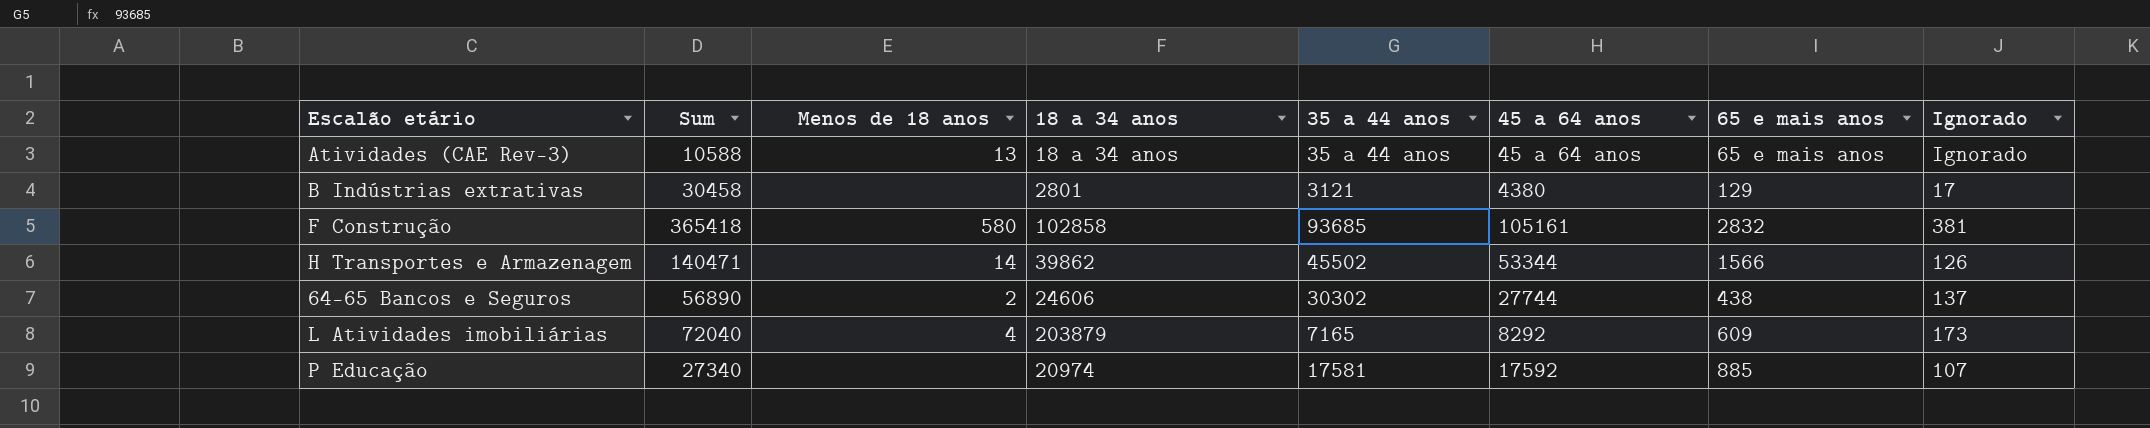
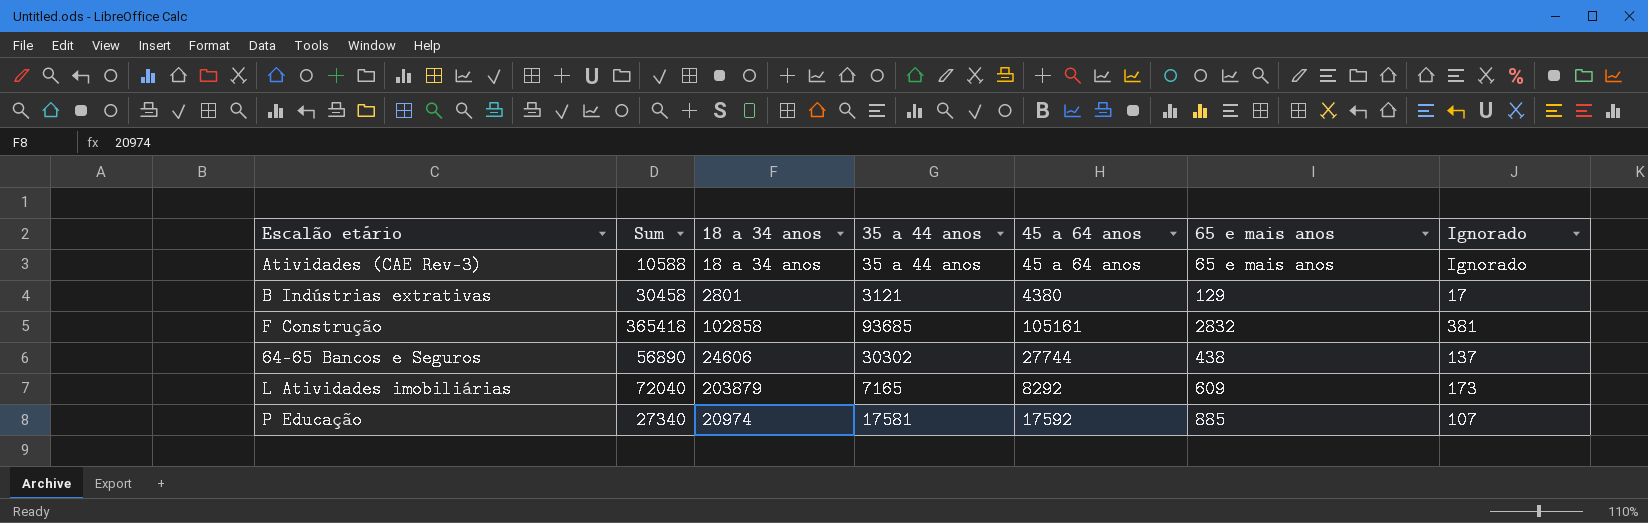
column Menos de 18 anos | position: 3 -> none
row H Transportes e Armazenagem: 140471 | 14 | 39862 | 45502 | 53344 | 1566 | 126 -> none

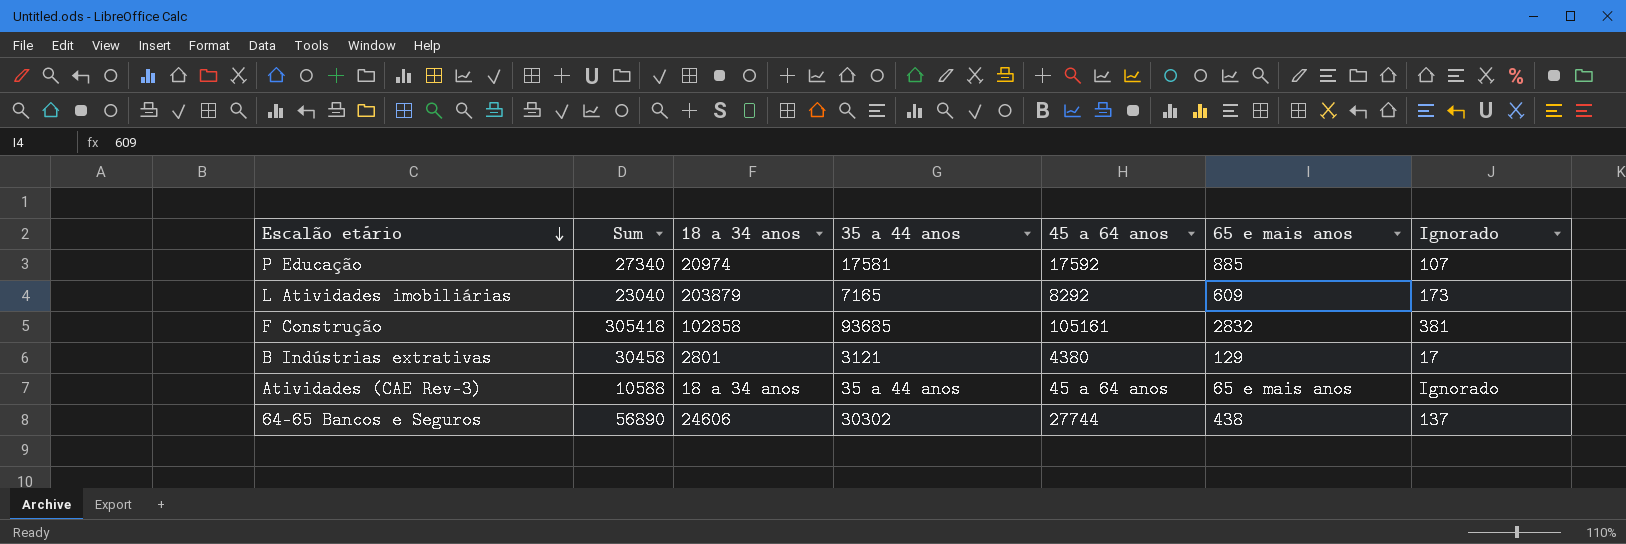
row order: none -> Escalão etário descending
L Atividades imobiliárias | Sum: 72040 -> 23040
F Construção | Sum: 365418 -> 305418

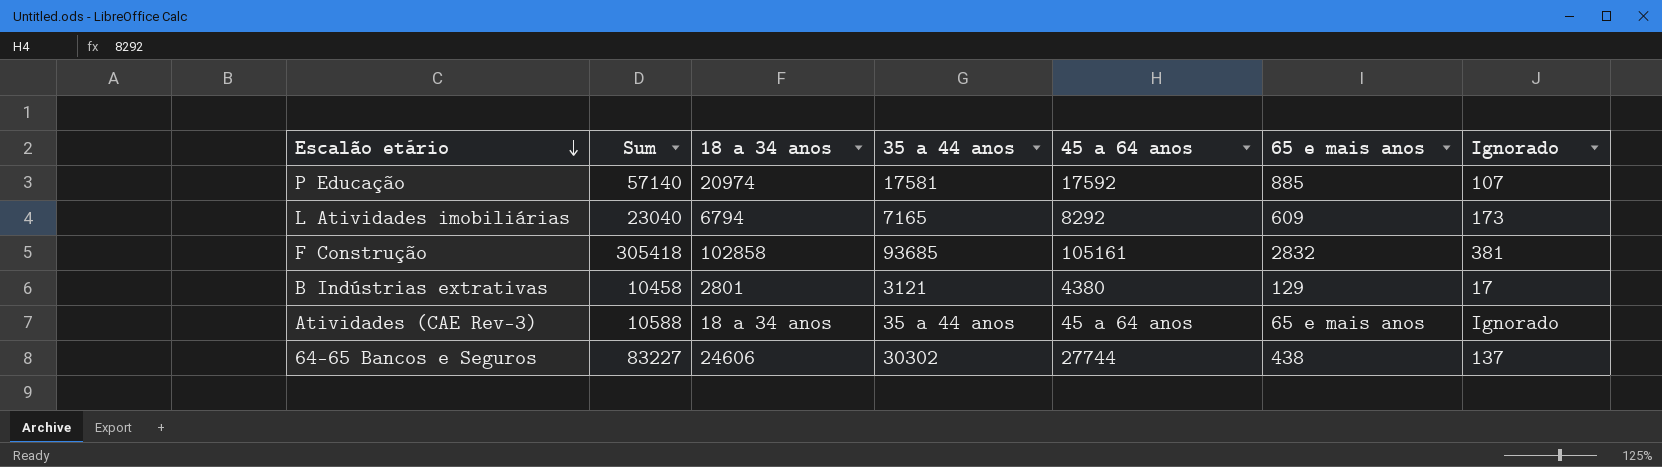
P Educação | Sum: 27340 -> 57140
L Atividades imobiliárias | 18 a 34 anos: 203879 -> 6794
B Indústrias extrativas | Sum: 30458 -> 10458
64-65 Bancos e Seguros | Sum: 56890 -> 83227

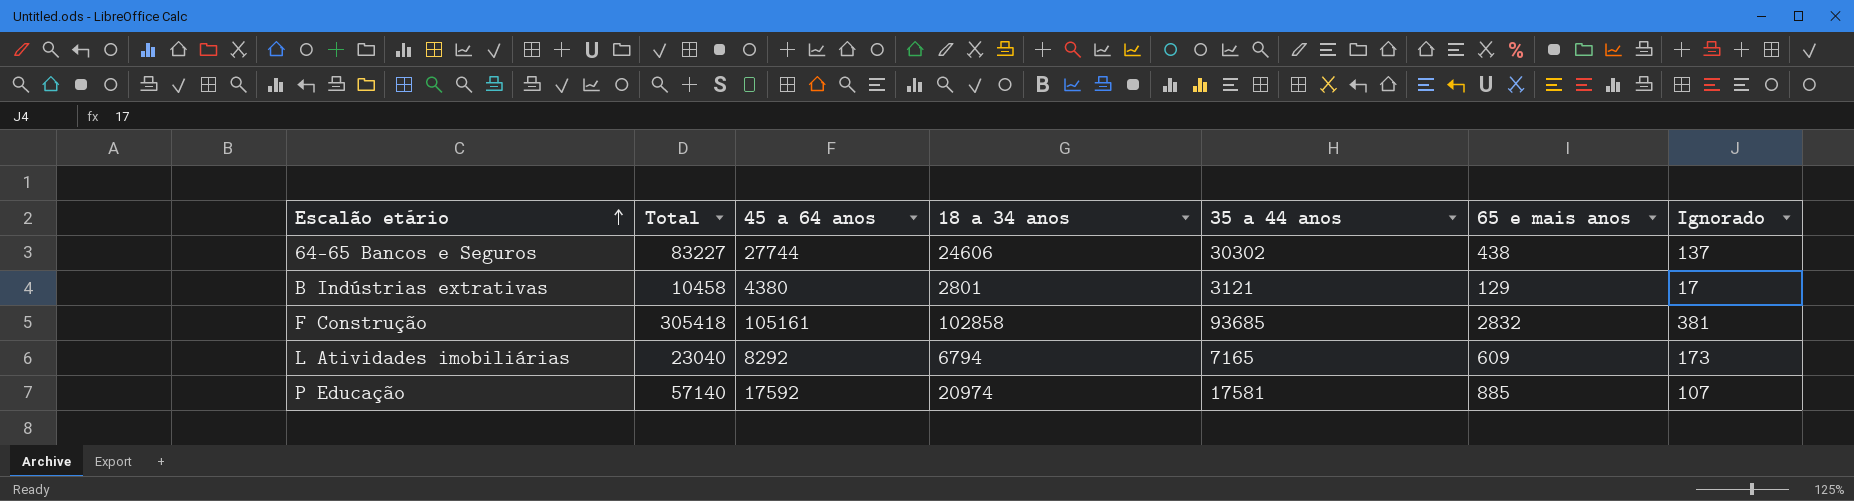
row order: Escalão etário descending -> Escalão etário ascending
column name: Sum -> Total
column 45 a 64 anos | position: 5 -> 3
row Atividades (CAE Rev-3): 10588 | 18 a 34 anos | 35 a 44 anos | 45 a 64 anos | 65 e mais anos | Ignorado -> none

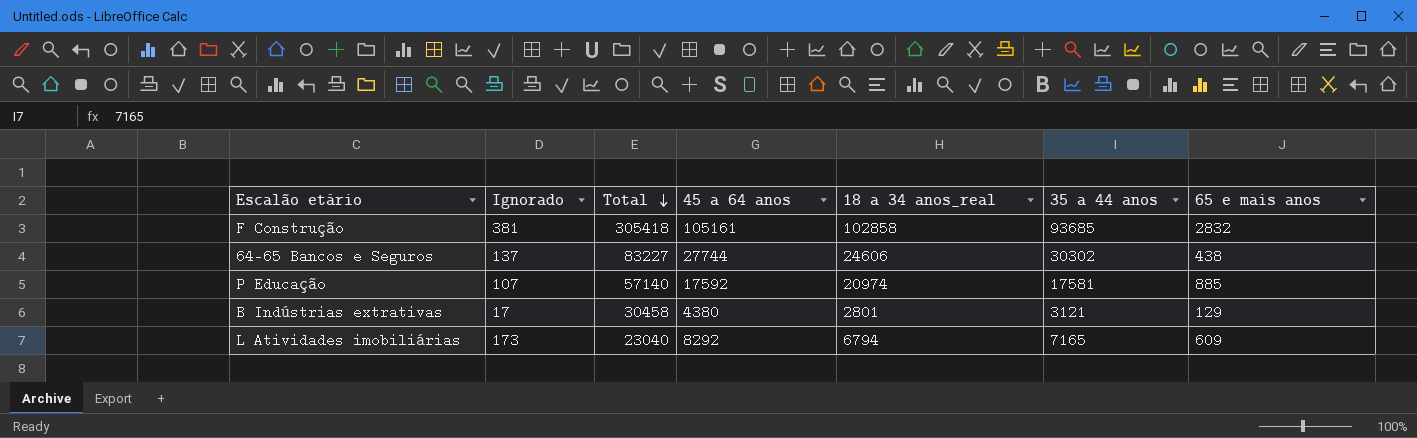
row order: Escalão etário ascending -> Total descending
column Ignorado | position: 7 -> 2
column name: 18 a 34 anos -> 18 a 34 anos_real
B Indústrias extrativas | Total: 10458 -> 30458

